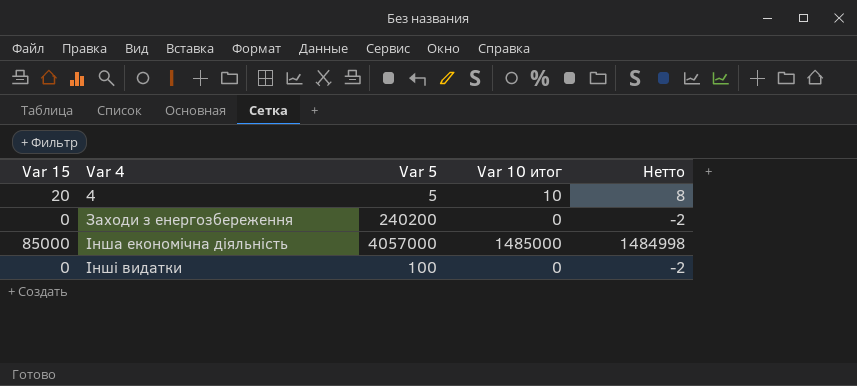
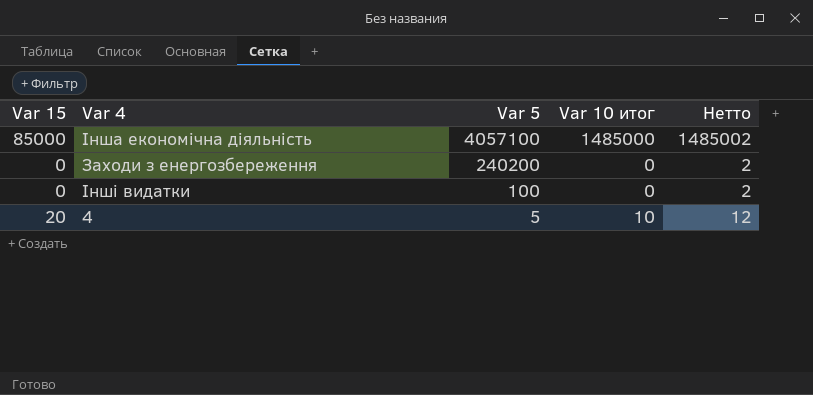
row order: Var 4 ascending -> Var 5 descending
column Нетто | formula: [Var 10 итог] - 2 -> [Var 10 итог] + 2
Інша економічна діяльність | Var 5: 4057000 -> 4057100

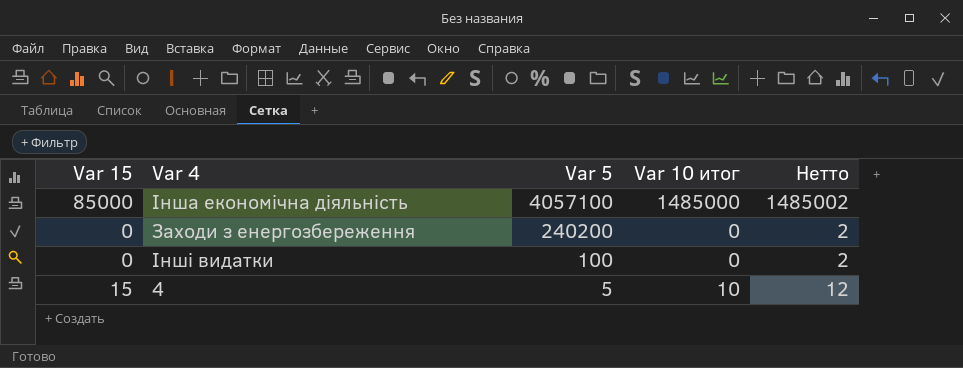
4 | Var 15: 20 -> 15

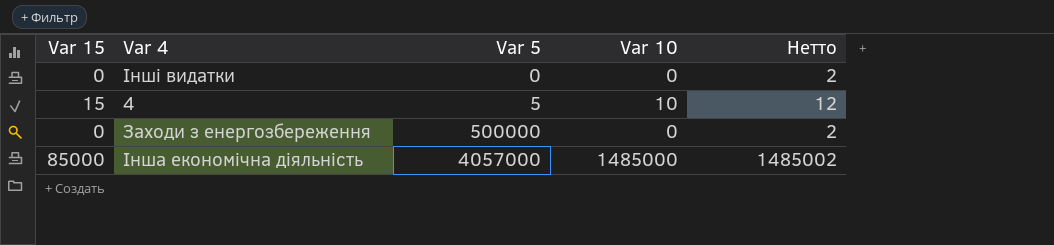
row order: Var 5 descending -> Var 5 ascending
column name: Var 10 итог -> Var 10
Інші видатки | Var 5: 100 -> 0
Заходи з енергозбереження | Var 5: 240200 -> 500000
Інша економічна діяльність | Var 5: 4057100 -> 4057000

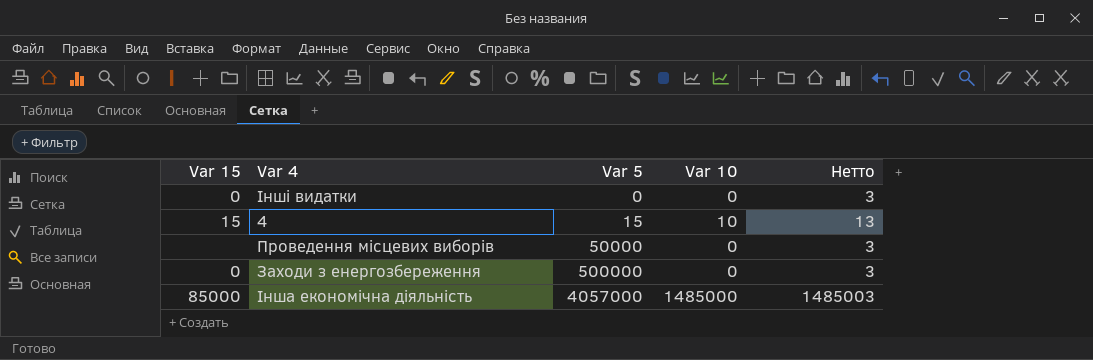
column Нетто | formula: [Var 10] + 2 -> [Var 10] + 3
4 | Var 5: 5 -> 15
row Проведення місцевих виборів: none -> none | 50000 | 0 | 3

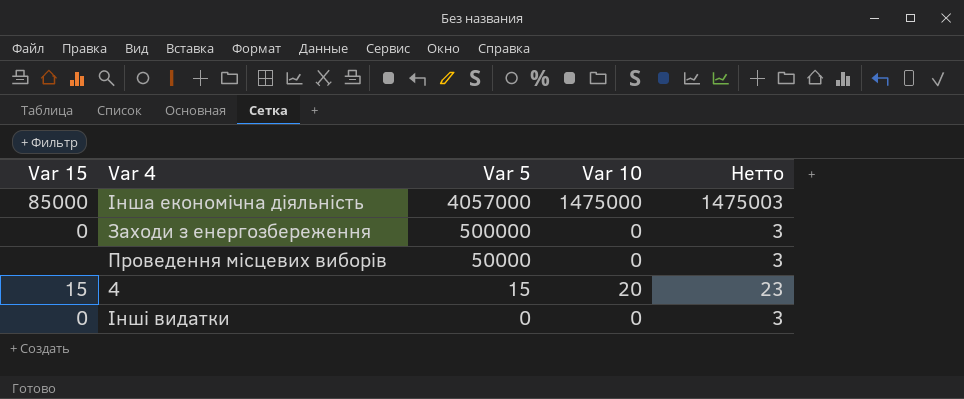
row order: Var 5 ascending -> Var 5 descending
Інша економічна діяльність | Var 10: 1485000 -> 1475000
Інша економічна діяльність | Нетто: 1485003 -> 1475003
4 | Var 10: 10 -> 20
4 | Нетто: 13 -> 23

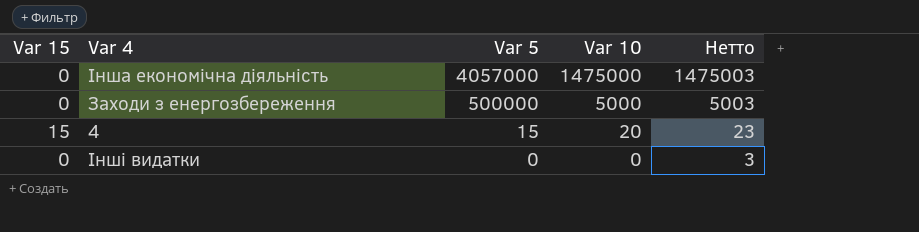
row Проведення місцевих виборів: none | 50000 | 0 | 3 -> none
Інша економічна діяльність | Var 15: 85000 -> 0
Заходи з енергозбереження | Var 10: 0 -> 5000
Заходи з енергозбереження | Нетто: 3 -> 5003

